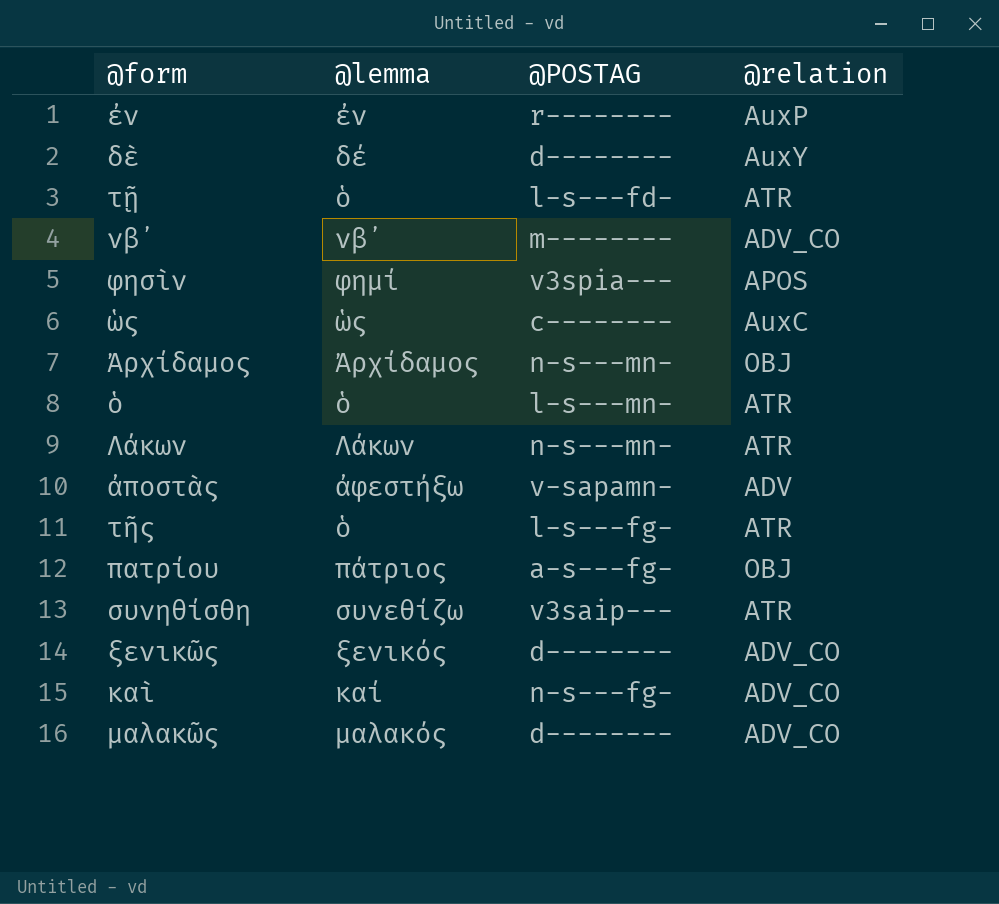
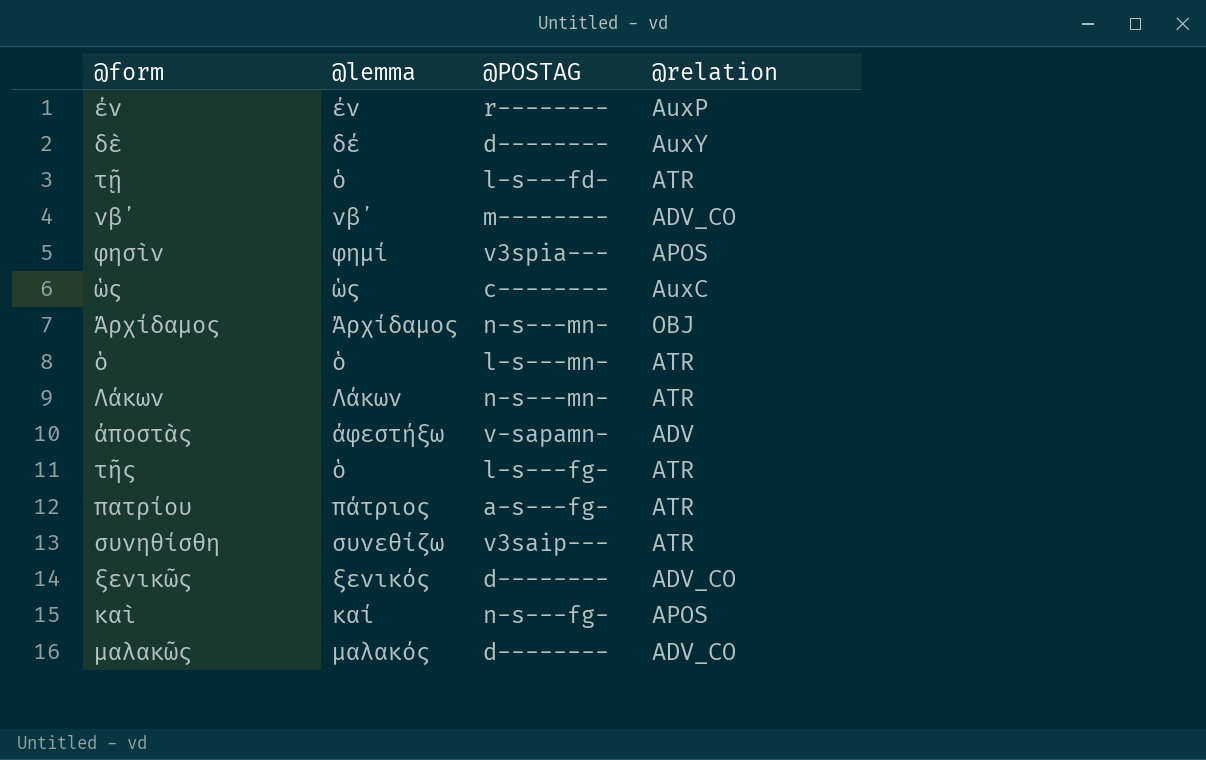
πατρίου | @relation: OBJ -> ATR
καὶ | @relation: ADV_CO -> APOS

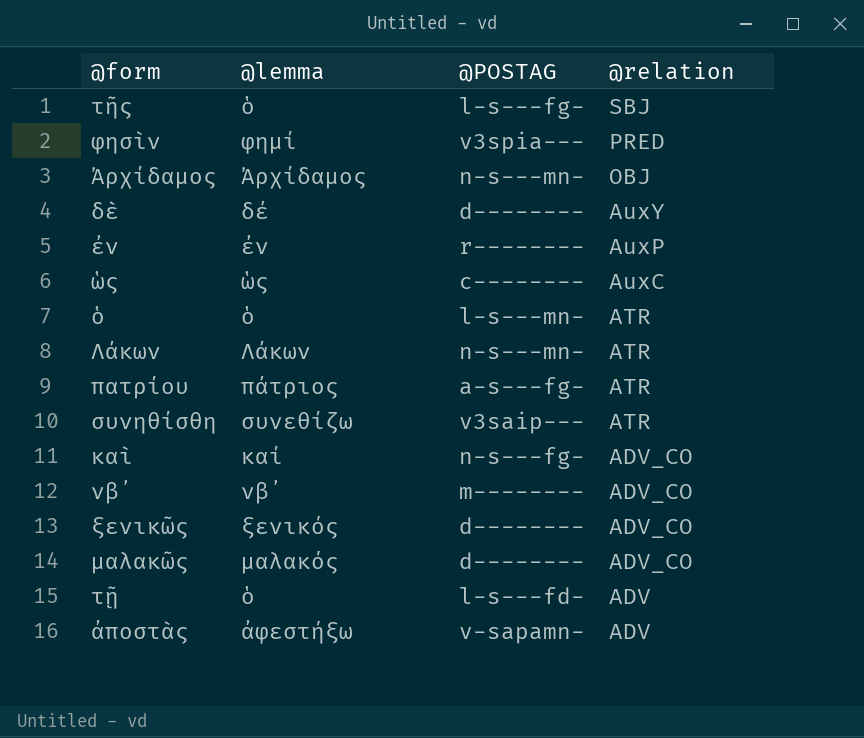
row order: none -> @relation descending
τῆς | @relation: ATR -> SBJ
φησὶν | @relation: APOS -> PRED
καὶ | @relation: APOS -> ADV_CO
τῇ | @relation: ATR -> ADV

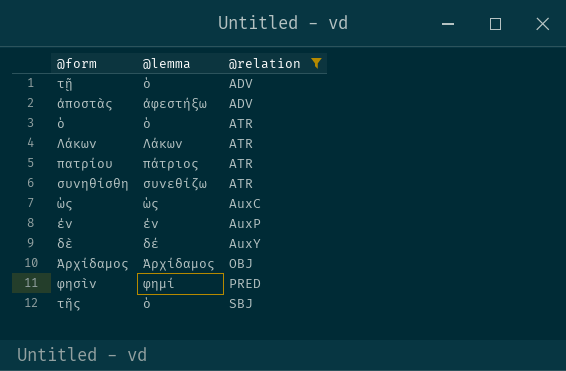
filter: none -> @relation != ADV_CO
row order: @relation descending -> @relation ascending
column @POSTAG | position: 3 -> none

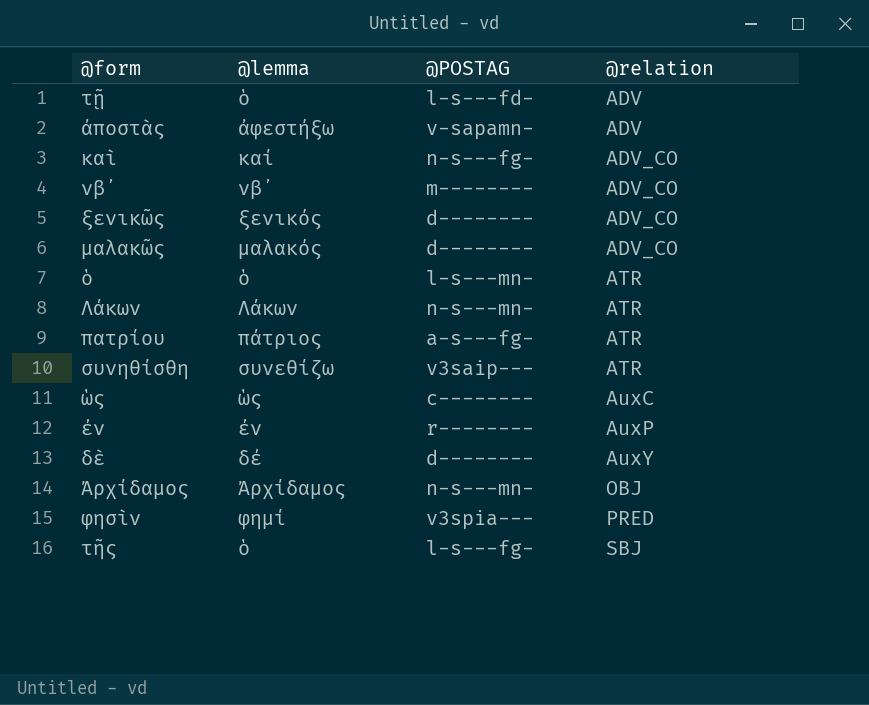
filter: @relation != ADV_CO -> none
column @POSTAG | position: none -> 3

